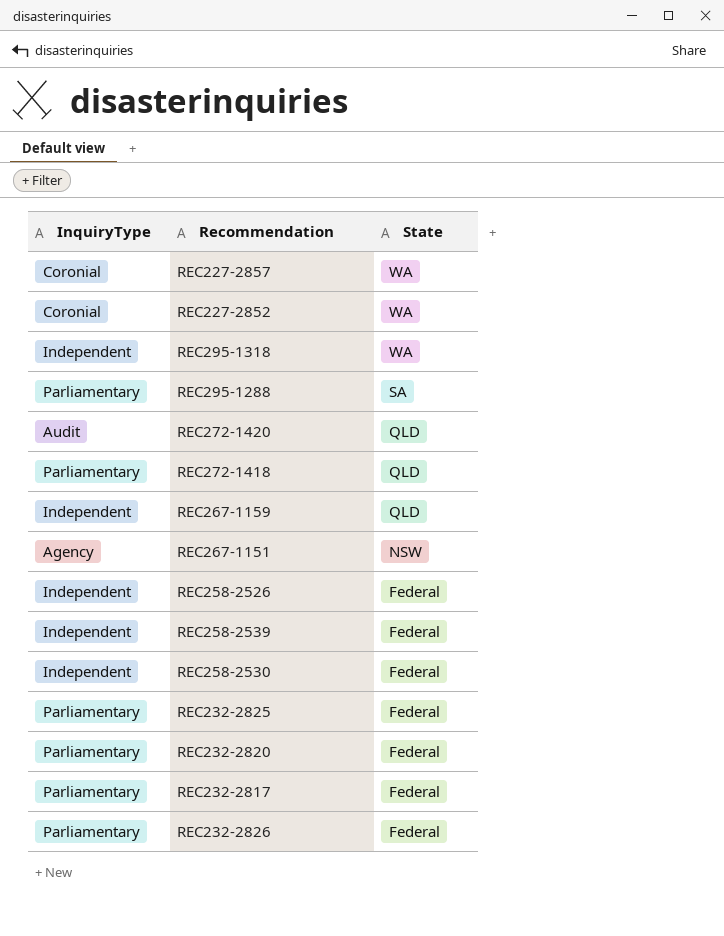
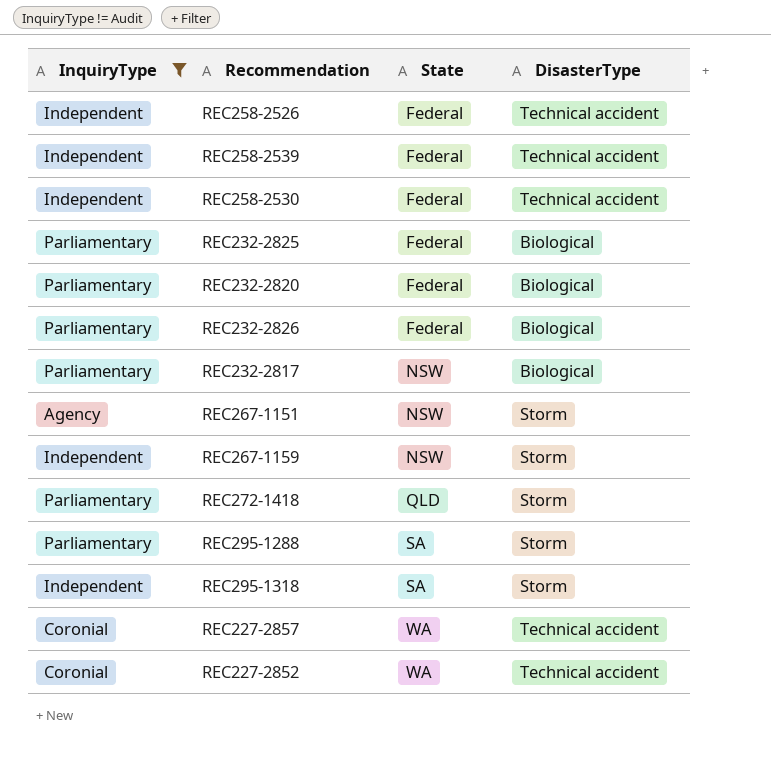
filter: none -> InquiryType != Audit
row order: State descending -> State ascending
column DisasterType | position: none -> 4
REC232-2817 | State: Federal -> NSW
REC267-1159 | State: QLD -> NSW
REC295-1318 | State: WA -> SA

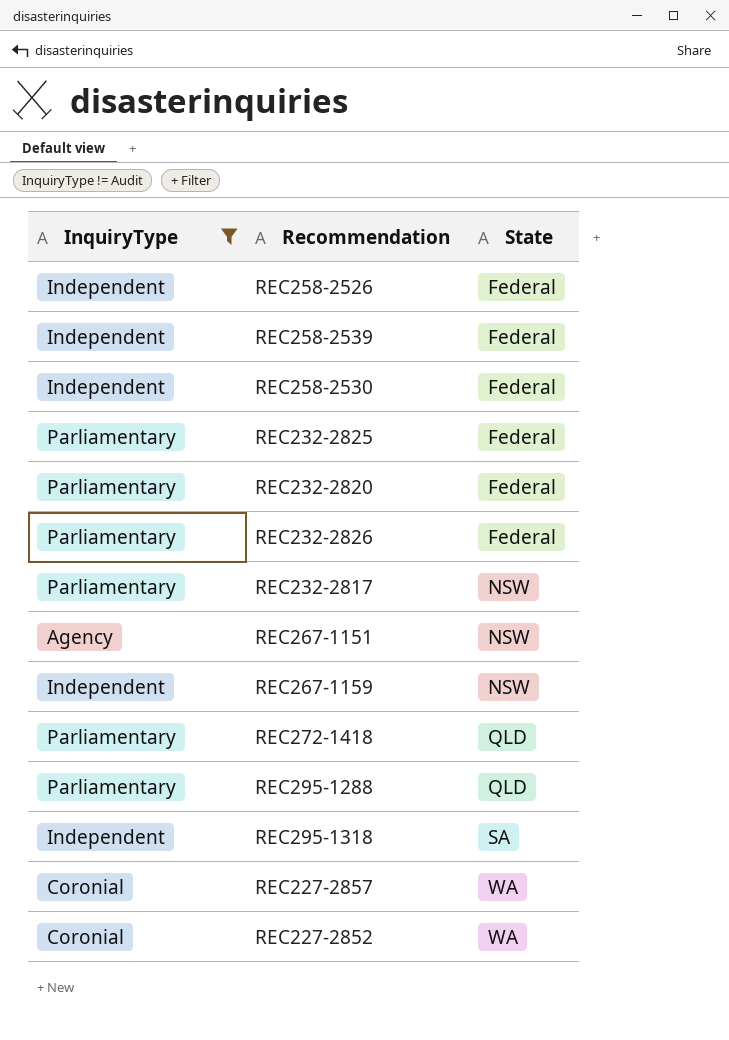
column DisasterType | position: 4 -> none
REC295-1288 | State: SA -> QLD

